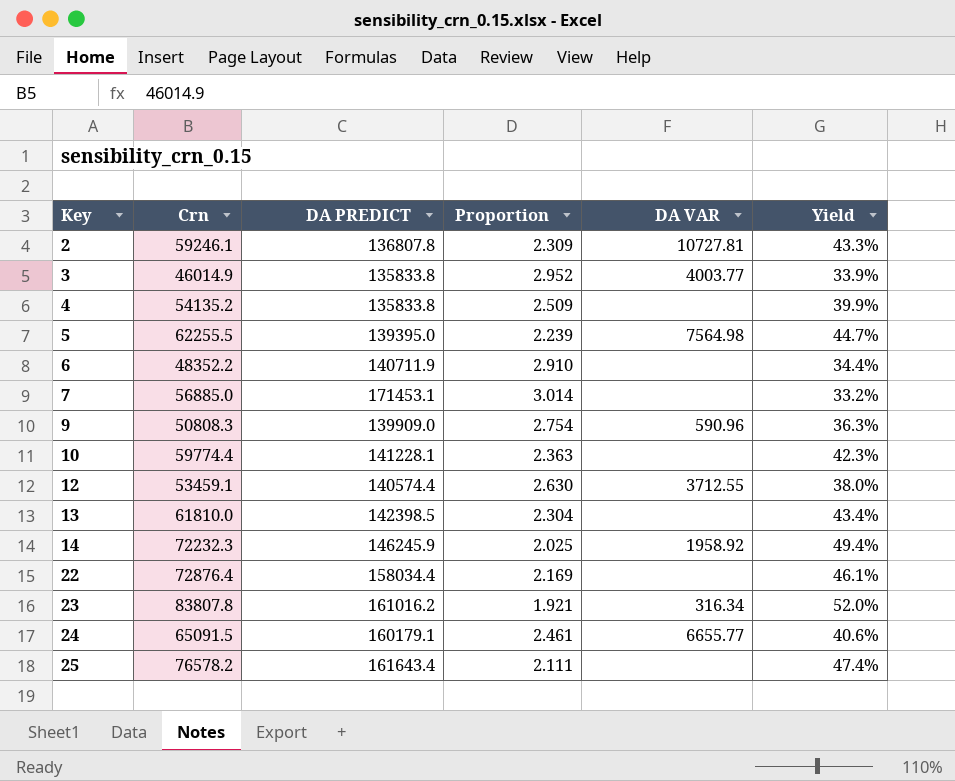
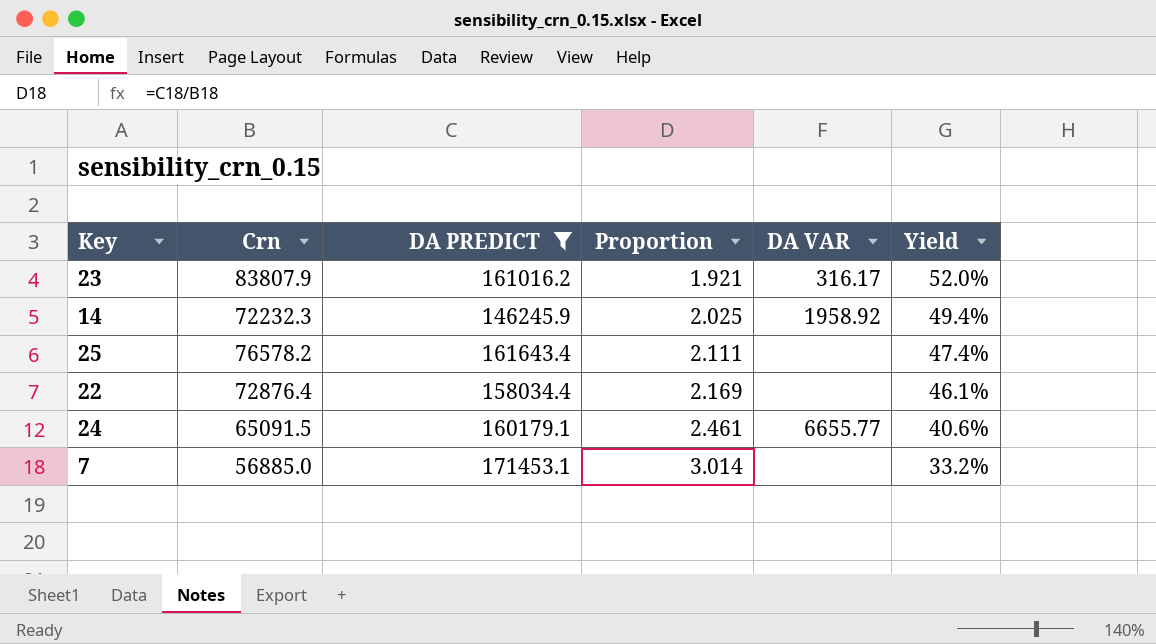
filter: none -> DA PREDICT >= 146245.9
row order: Key ascending -> Proportion ascending
23 | Crn: 83807.8 -> 83807.9
23 | DA VAR: 316.34 -> 316.17

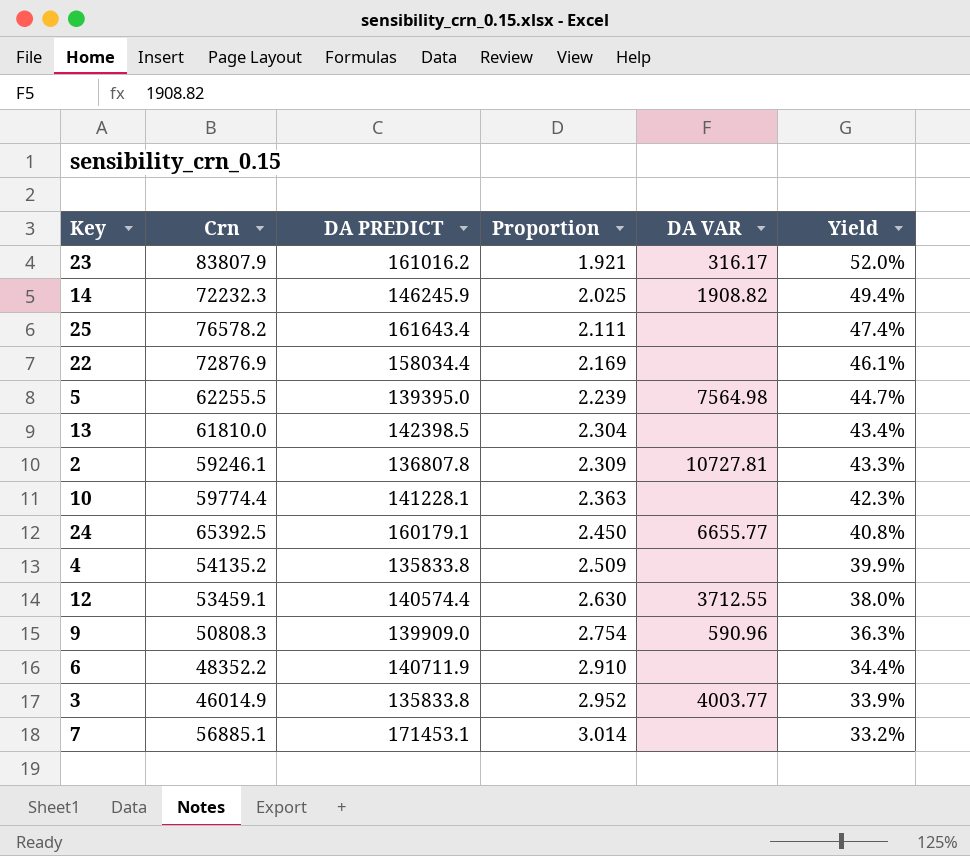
filter: DA PREDICT >= 146245.9 -> none
14 | DA VAR: 1958.92 -> 1908.82
22 | Crn: 72876.4 -> 72876.9
24 | Crn: 65091.5 -> 65392.5
24 | Proportion: 2.461 -> 2.450
24 | Yield: 40.6% -> 40.8%
7 | Crn: 56885.0 -> 56885.1

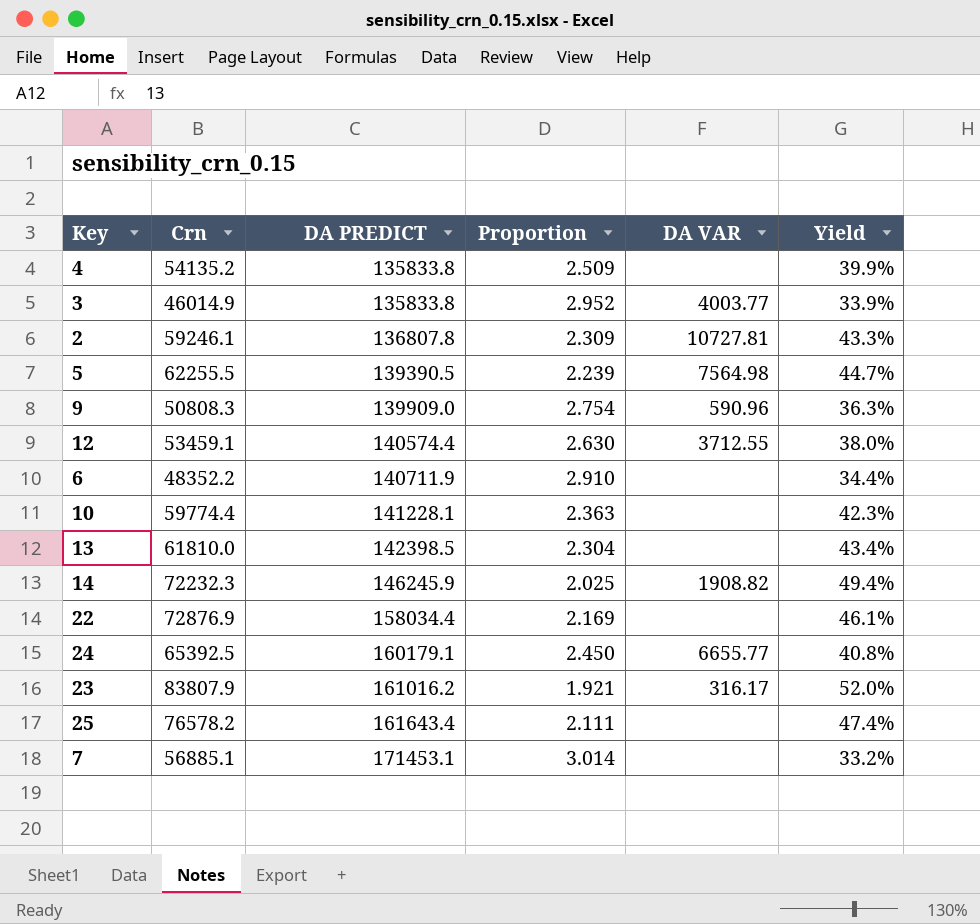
row order: Proportion ascending -> DA PREDICT ascending
5 | DA PREDICT: 139395.0 -> 139390.5

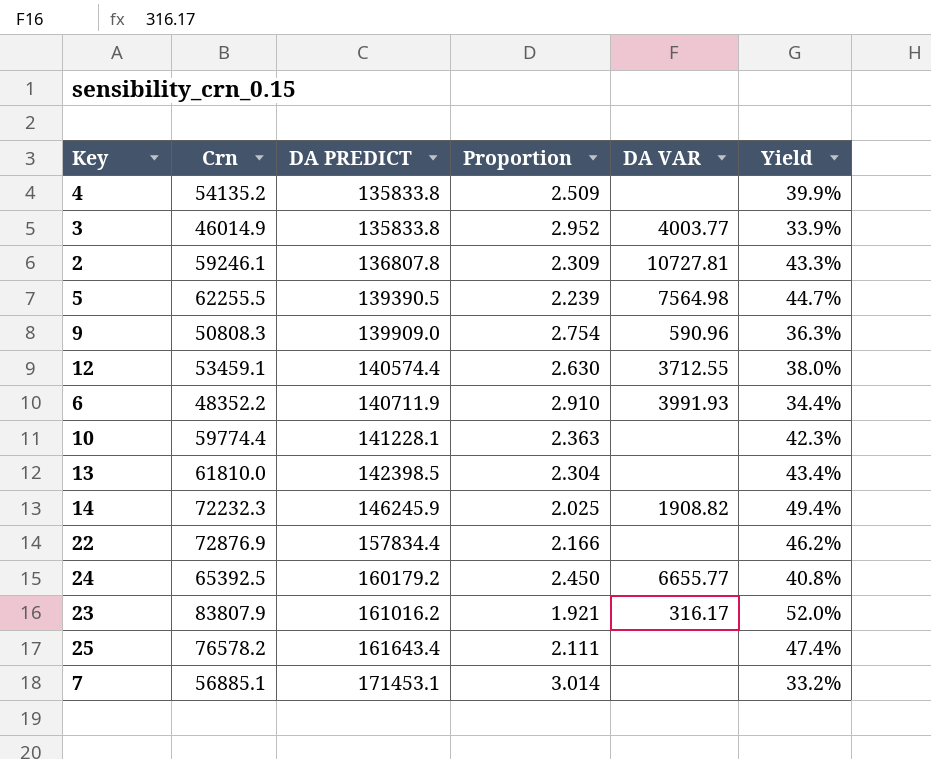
6 | DA VAR: none -> 3991.93
22 | DA PREDICT: 158034.4 -> 157834.4
22 | Proportion: 2.169 -> 2.166
22 | Yield: 46.1% -> 46.2%
24 | DA PREDICT: 160179.1 -> 160179.2

